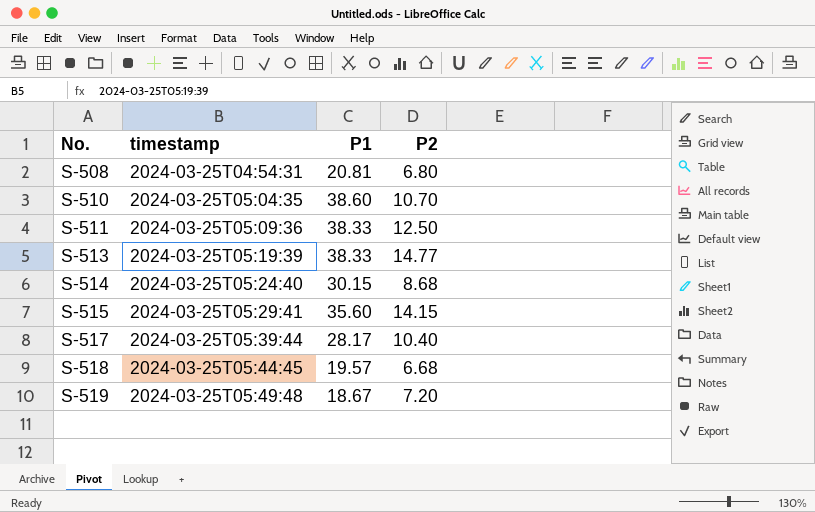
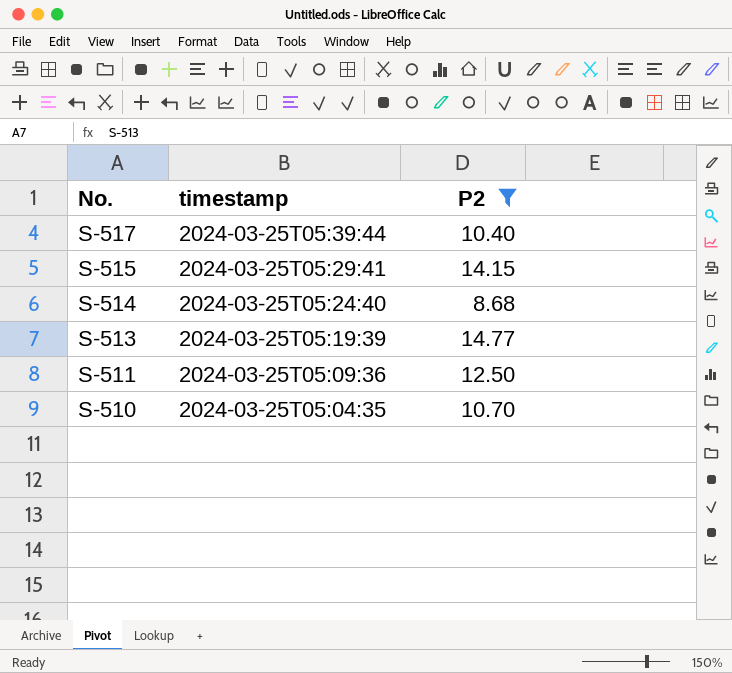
filter: none -> P2 >= 8.68
row order: No. ascending -> No. descending
column P1 | position: 3 -> none

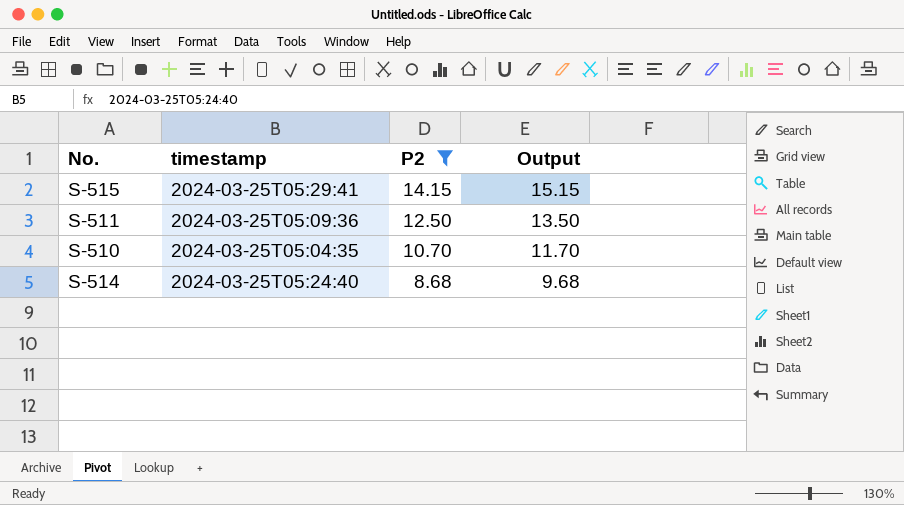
row order: No. descending -> P2 descending
column Output | formula: none -> [P2] + 1
row S-517: 2024-03-25T05:39:44 | 10.40 -> none
row S-513: 2024-03-25T05:19:39 | 14.77 -> none

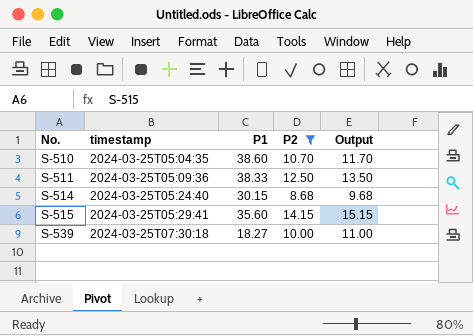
row order: P2 descending -> No. ascending
column P1 | position: none -> 3
row S-539: none -> 2024-03-25T07:30:18 | 18.27 | 10.00 | 11.00

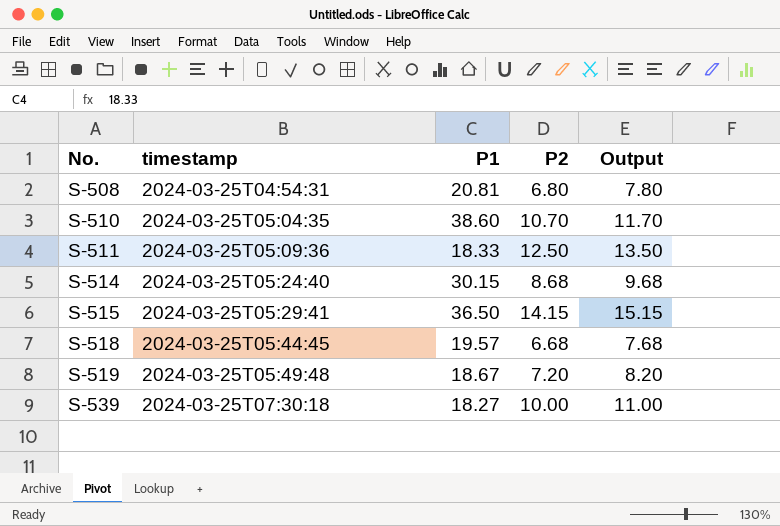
filter: P2 >= 8.68 -> none
S-511 | P1: 38.33 -> 18.33
S-515 | P1: 35.60 -> 36.50

